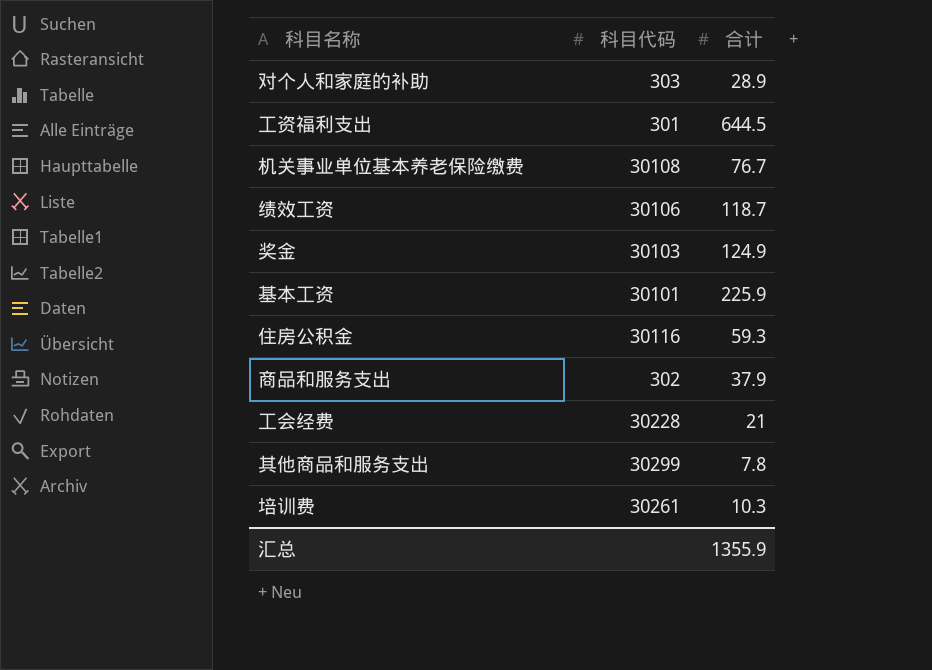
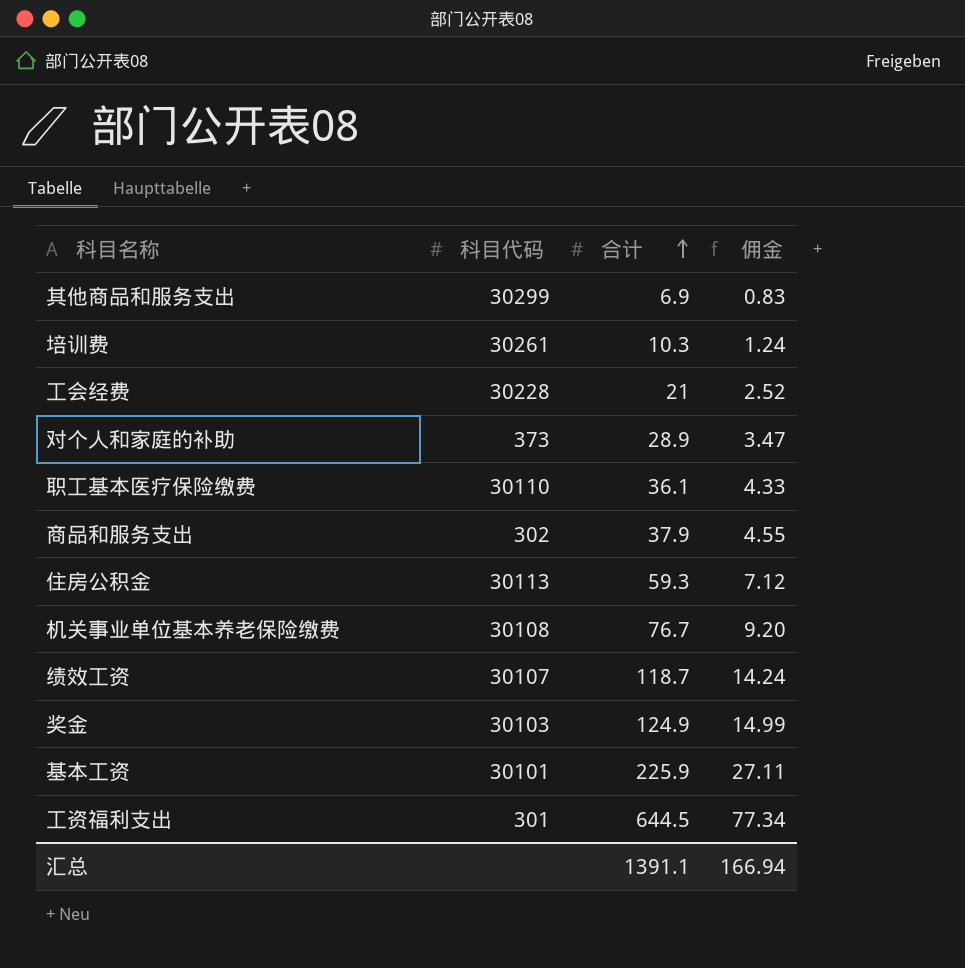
row order: none -> 合计 ascending
column 佣金 | formula: none -> [合计] * 0.12
其他商品和服务支出 | 合计: 7.8 -> 6.9
对个人和家庭的补助 | 科目代码: 303 -> 373
row 职工基本医疗保险缴费: none -> 30110 | 36.1 | 4.33
住房公积金 | 科目代码: 30116 -> 30113
绩效工资 | 科目代码: 30106 -> 30107
汇总 | 合计: 1355.9 -> 1391.1

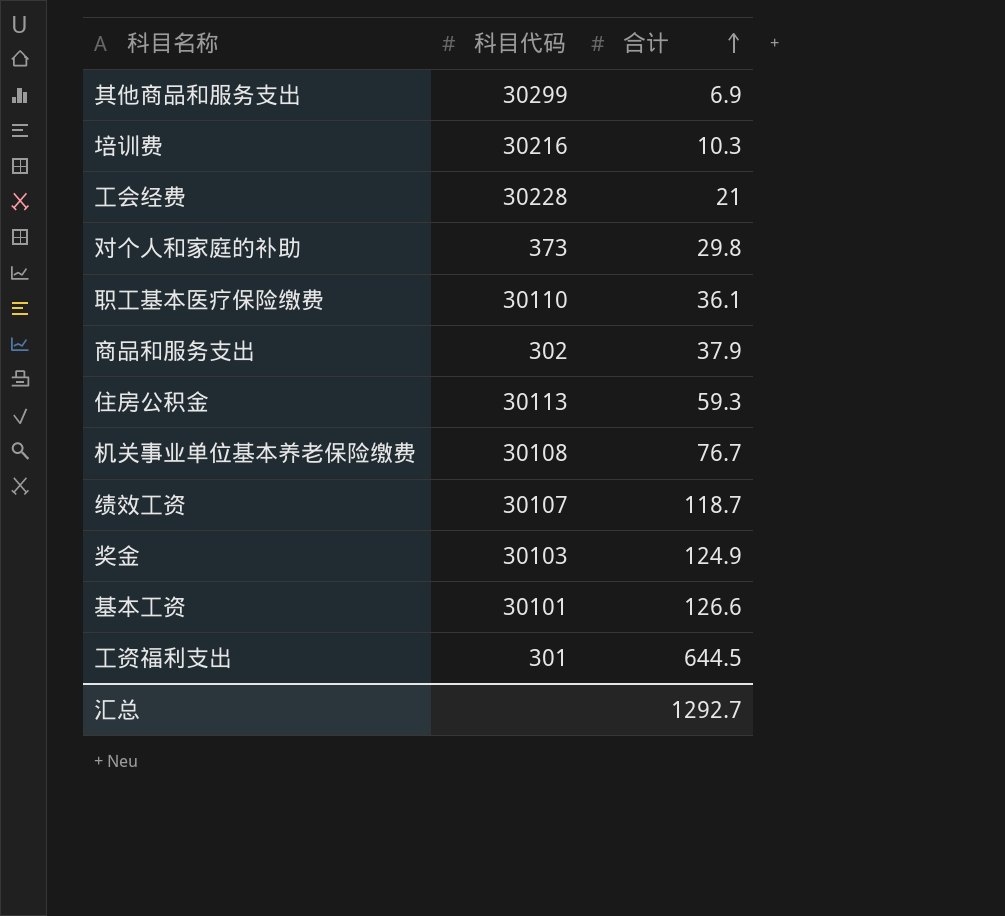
column 佣金 | formula: [合计] * 0.12 -> none
培训费 | 科目代码: 30261 -> 30216
对个人和家庭的补助 | 合计: 28.9 -> 29.8
基本工资 | 合计: 225.9 -> 126.6
汇总 | 合计: 1391.1 -> 1292.7

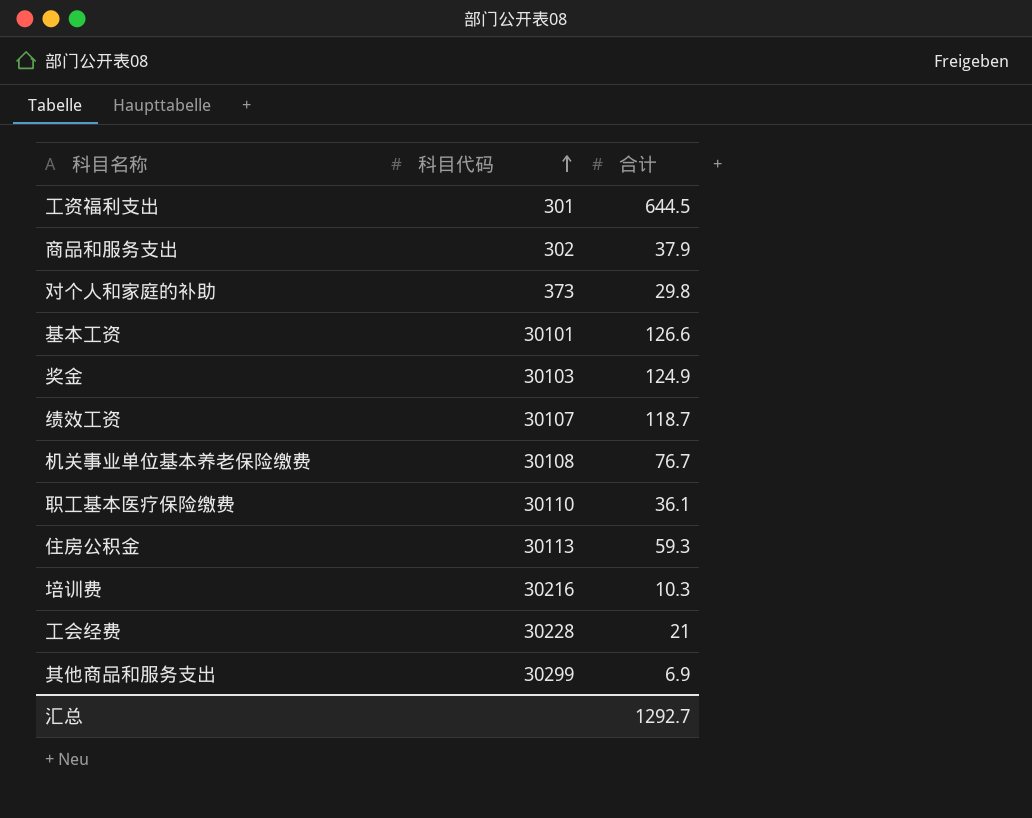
row order: 合计 ascending -> 科目代码 ascending

